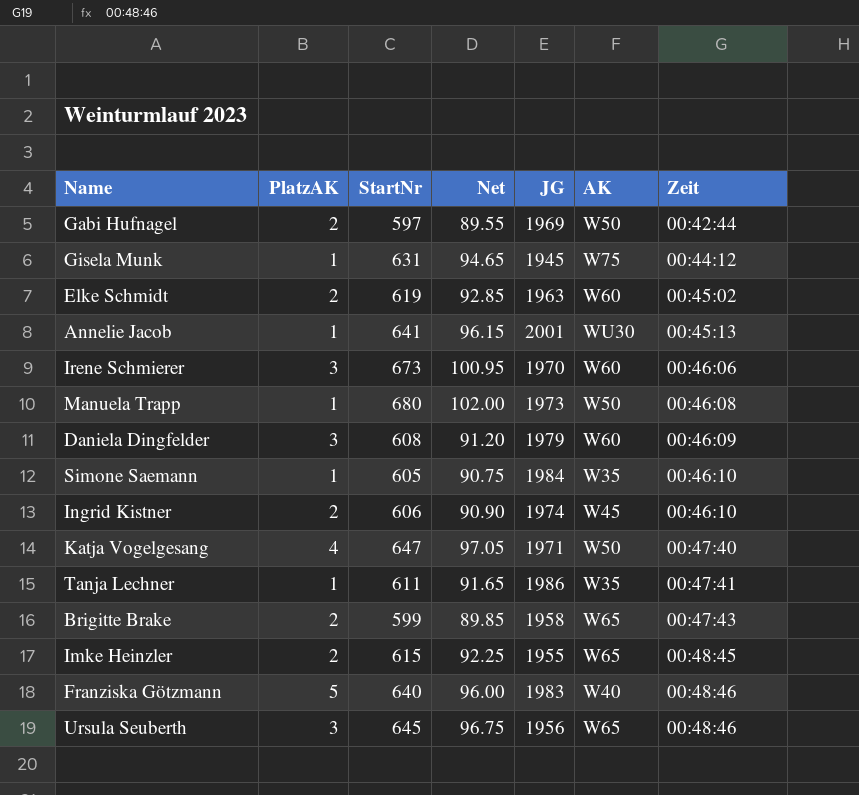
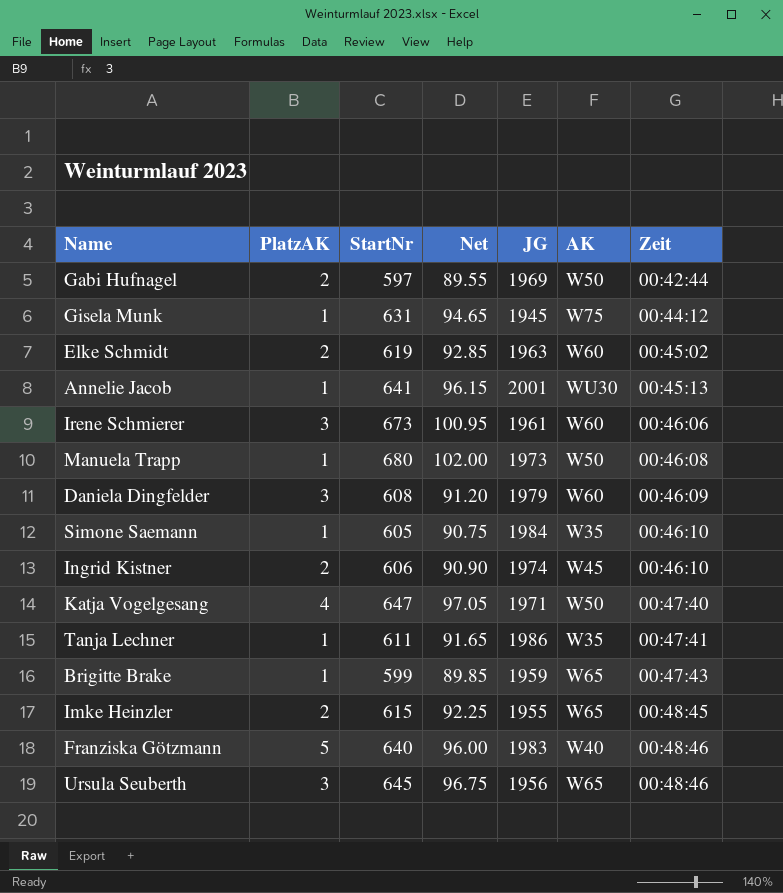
Irene Schmierer | JG: 1970 -> 1961
Brigitte Brake | PlatzAK: 2 -> 1
Brigitte Brake | JG: 1958 -> 1959

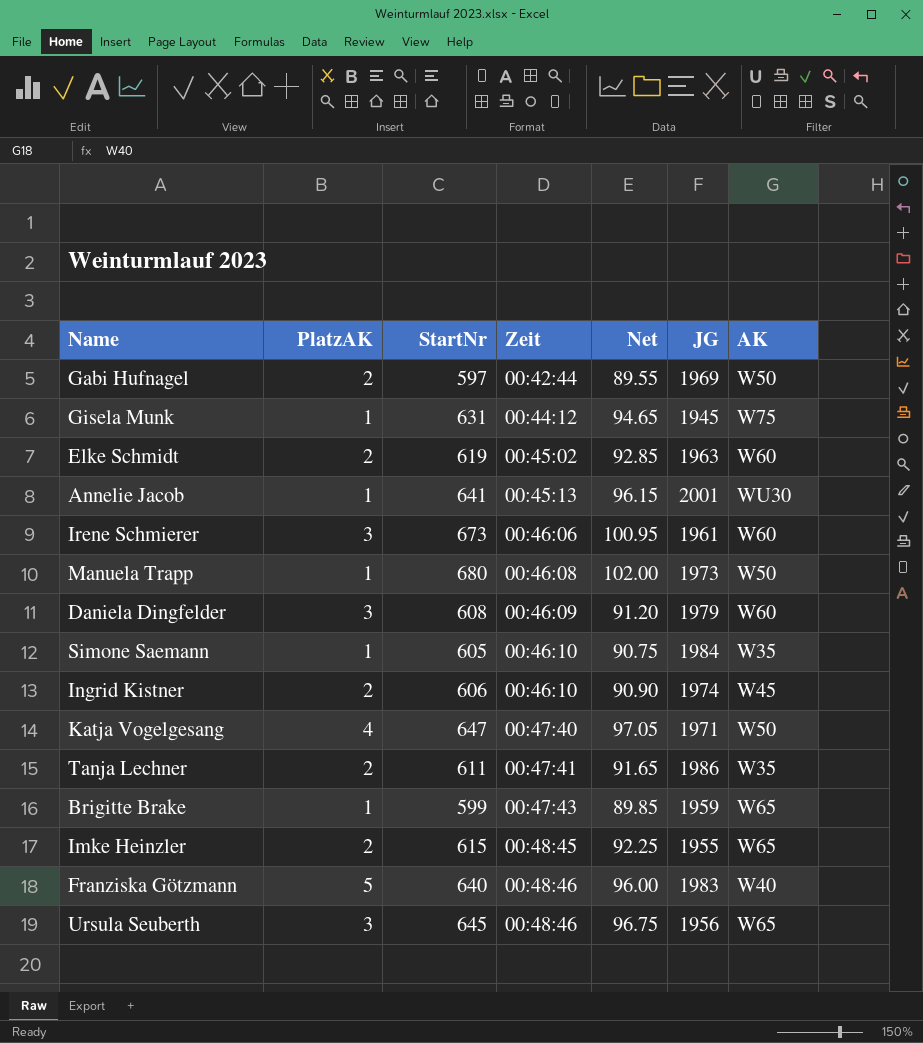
column Zeit | position: 7 -> 4
Tanja Lechner | PlatzAK: 1 -> 2

